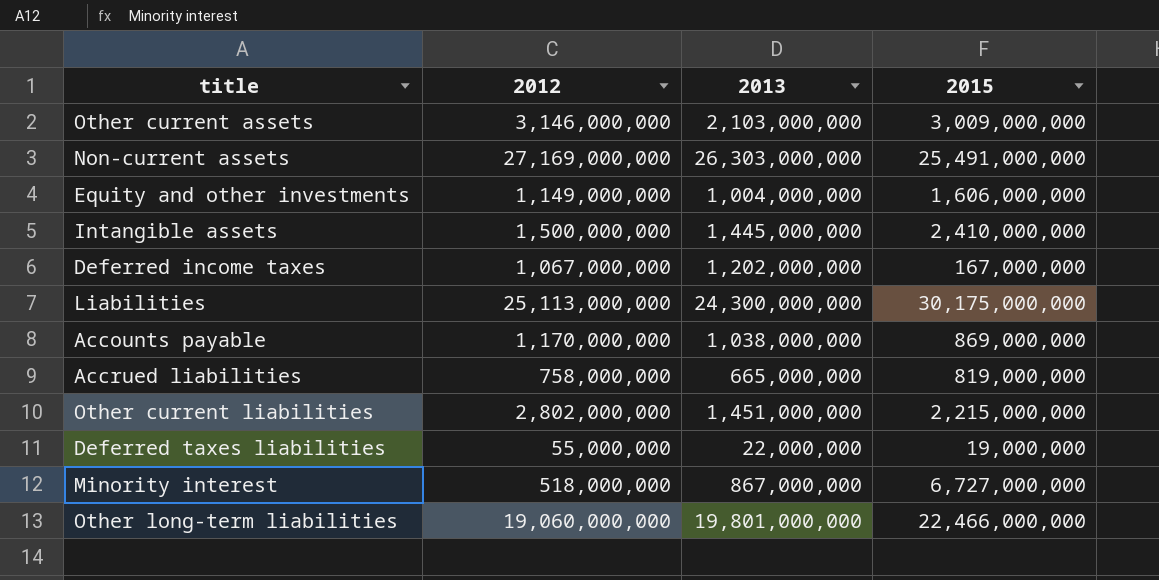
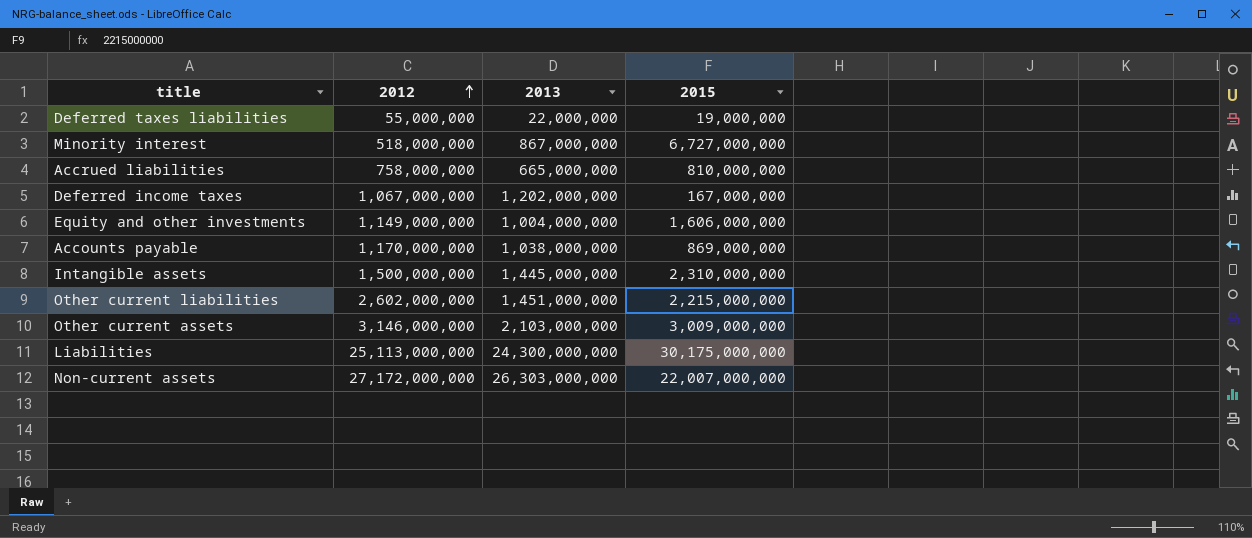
row order: none -> 2012 ascending
row Other long-term liabilities: 19,060,000,000 | 19,801,000,000 | 22,466,000,000 -> none
Accrued liabilities | 2015: 819,000,000 -> 810,000,000
Intangible assets | 2015: 2,410,000,000 -> 2,310,000,000
Other current liabilities | 2012: 2,802,000,000 -> 2,602,000,000
Non-current assets | 2012: 27,169,000,000 -> 27,172,000,000
Non-current assets | 2015: 25,491,000,000 -> 22,007,000,000

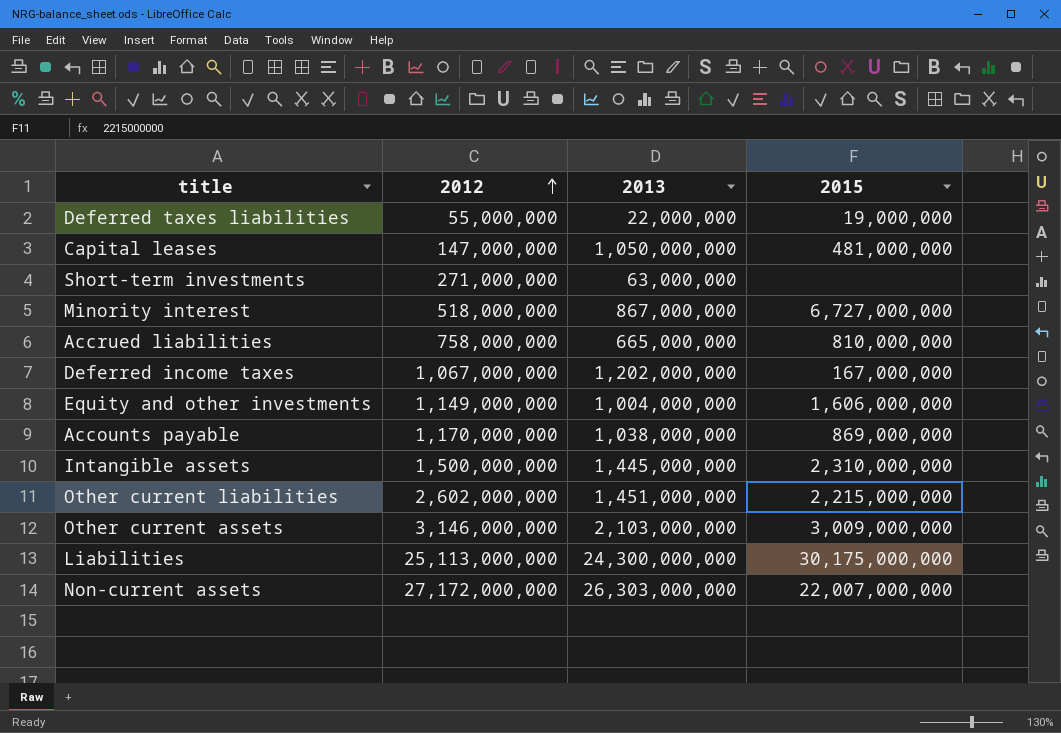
row Capital leases: none -> 147,000,000 | 1,050,000,000 | 481,000,000
row Short-term investments: none -> 271,000,000 | 63,000,000 | none

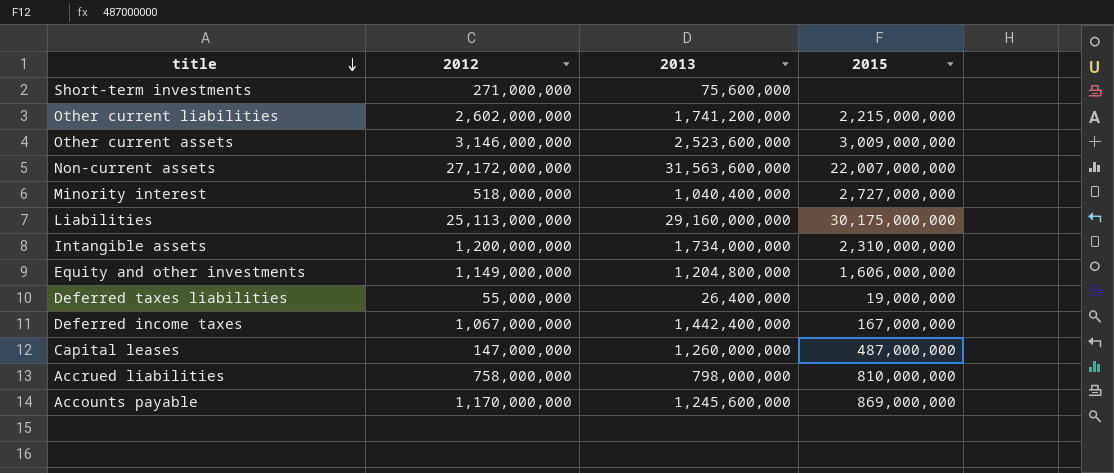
row order: 2012 ascending -> title descending
Short-term investments | 2013: 63,000,000 -> 75,600,000
Other current liabilities | 2013: 1,451,000,000 -> 1,741,200,000
Other current assets | 2013: 2,103,000,000 -> 2,523,600,000
Non-current assets | 2013: 26,303,000,000 -> 31,563,600,000
Minority interest | 2013: 867,000,000 -> 1,040,400,000
Minority interest | 2015: 6,727,000,000 -> 2,727,000,000
Liabilities | 2013: 24,300,000,000 -> 29,160,000,000
Intangible assets | 2012: 1,500,000,000 -> 1,200,000,000
Intangible assets | 2013: 1,445,000,000 -> 1,734,000,000
Equity and other investments | 2013: 1,004,000,000 -> 1,204,800,000
Deferred taxes liabilities | 2013: 22,000,000 -> 26,400,000
Deferred income taxes | 2013: 1,202,000,000 -> 1,442,400,000
Capital leases | 2013: 1,050,000,000 -> 1,260,000,000
Capital leases | 2015: 481,000,000 -> 487,000,000
Accrued liabilities | 2013: 665,000,000 -> 798,000,000
Accounts payable | 2013: 1,038,000,000 -> 1,245,600,000

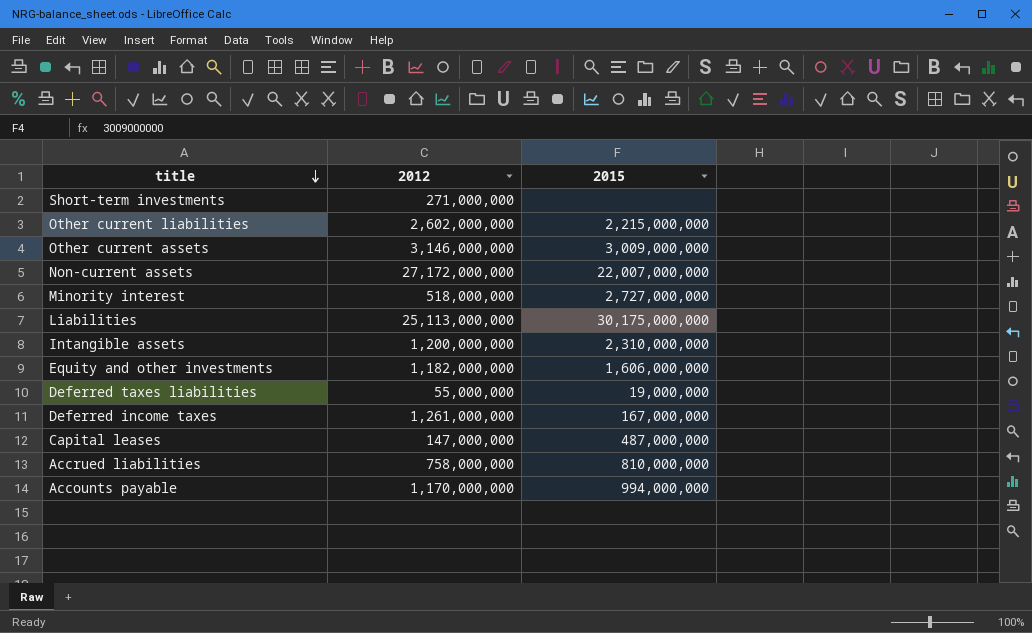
column 2013 | position: 3 -> none
Equity and other investments | 2012: 1,149,000,000 -> 1,182,000,000
Deferred income taxes | 2012: 1,067,000,000 -> 1,261,000,000
Accounts payable | 2015: 869,000,000 -> 994,000,000

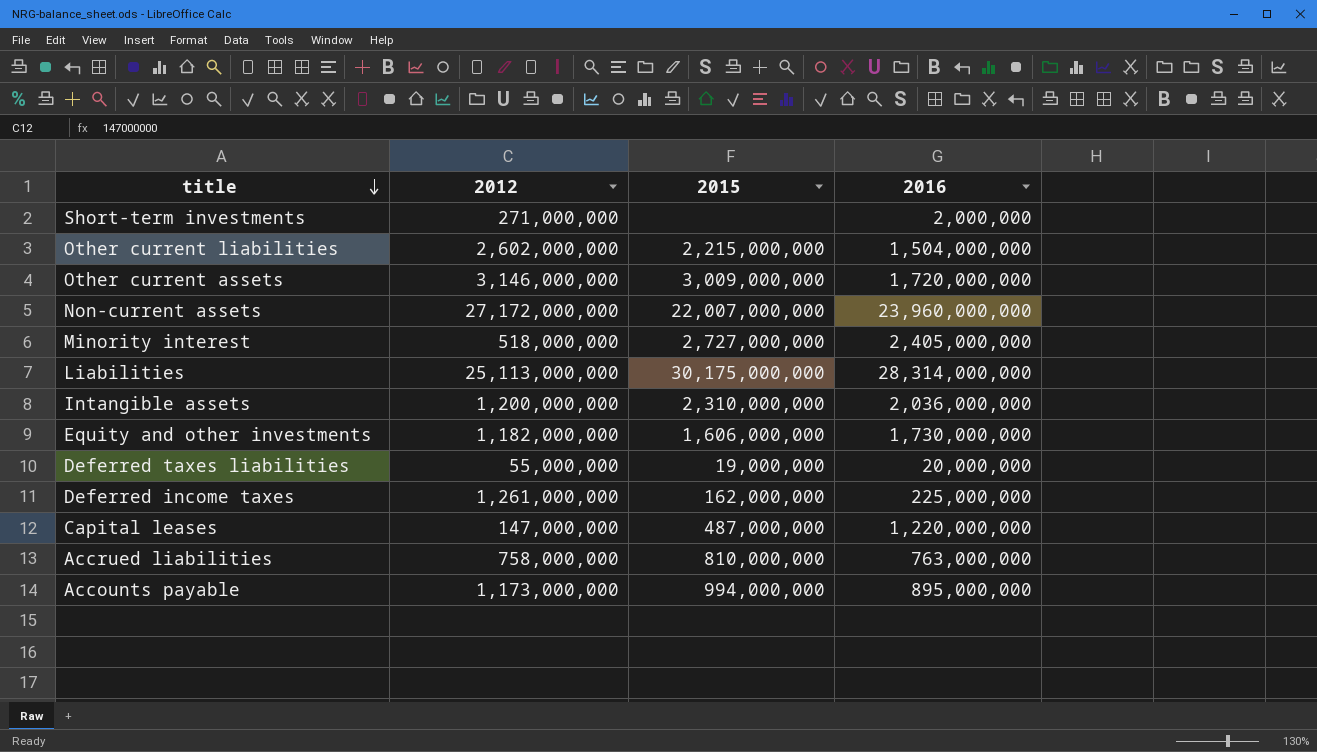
column 2016 | position: none -> 4
Deferred income taxes | 2015: 167,000,000 -> 162,000,000
Accounts payable | 2012: 1,170,000,000 -> 1,173,000,000

